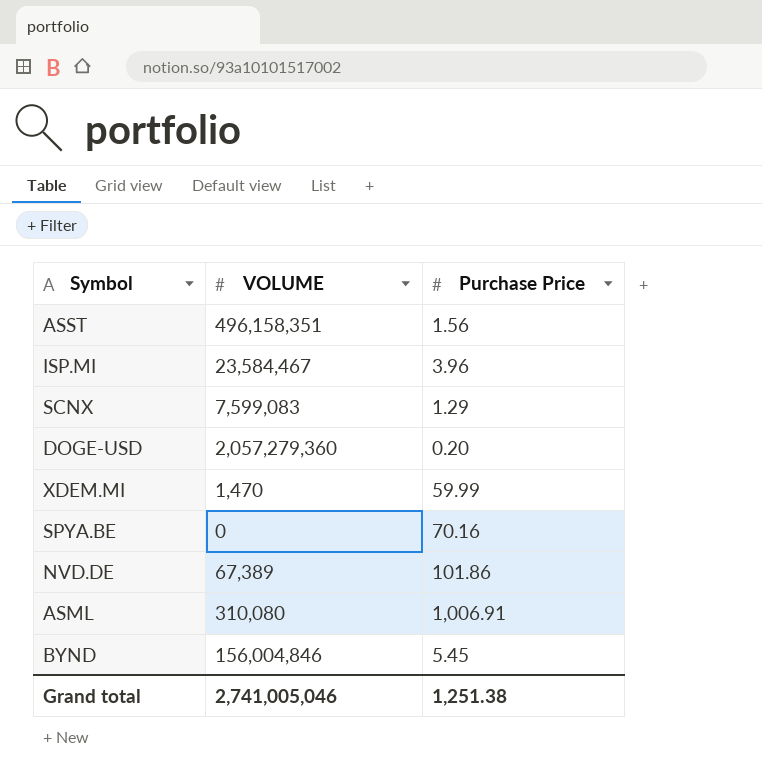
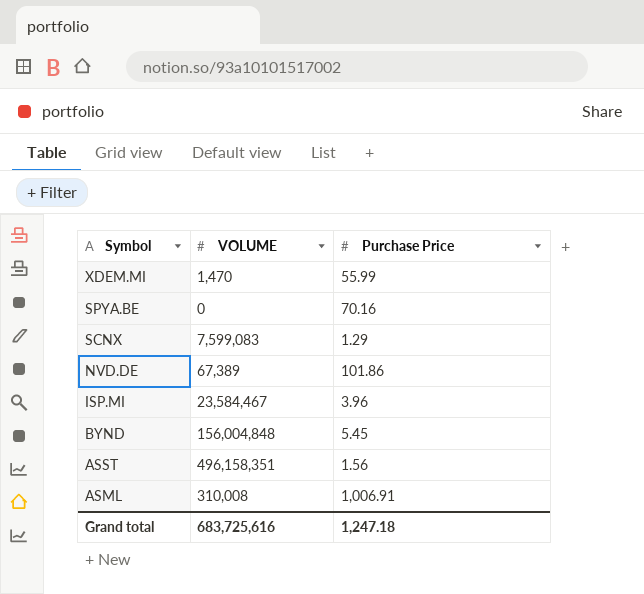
row order: none -> Symbol descending
row DOGE-USD: 2,057,279,360 | 0.20 -> none
XDEM.MI | Purchase Price: 59.99 -> 55.99
BYND | VOLUME: 156,004,846 -> 156,004,848
ASML | VOLUME: 310,080 -> 310,008
Grand total | VOLUME: 2,741,005,046 -> 683,725,616
Grand total | Purchase Price: 1,251.38 -> 1,247.18

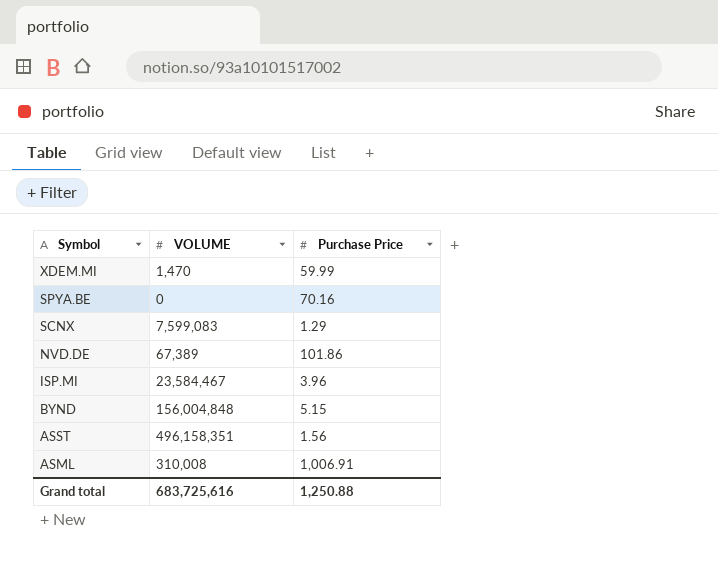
XDEM.MI | Purchase Price: 55.99 -> 59.99
BYND | Purchase Price: 5.45 -> 5.15
Grand total | Purchase Price: 1,247.18 -> 1,250.88

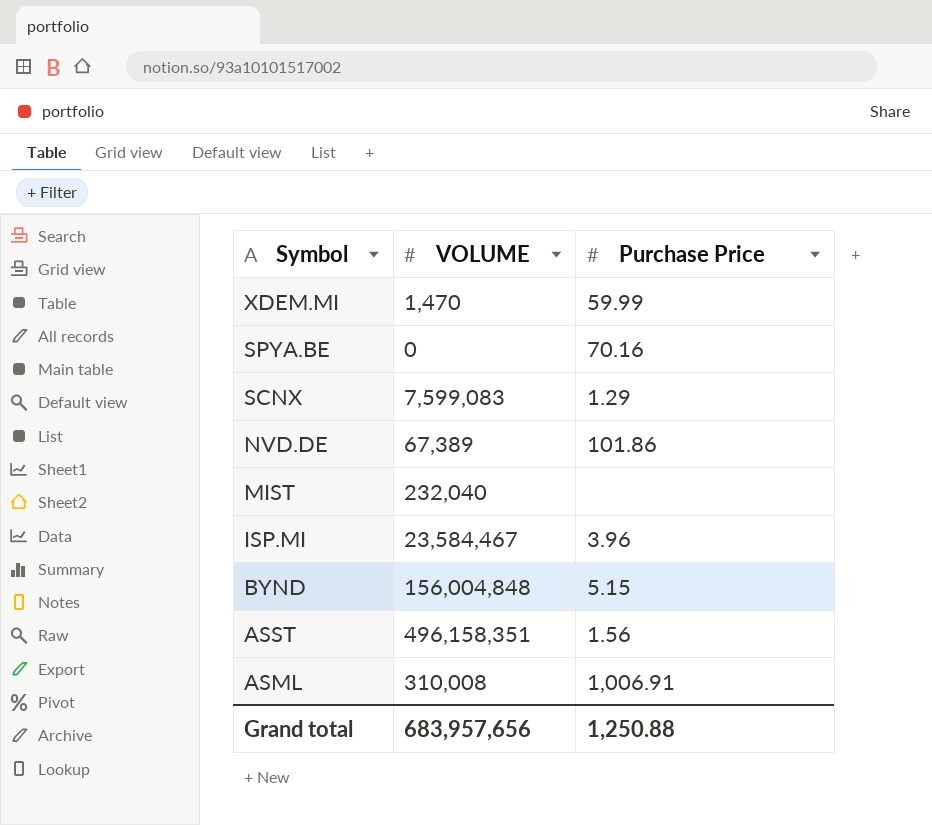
row MIST: none -> 232,040 | none
Grand total | VOLUME: 683,725,616 -> 683,957,656

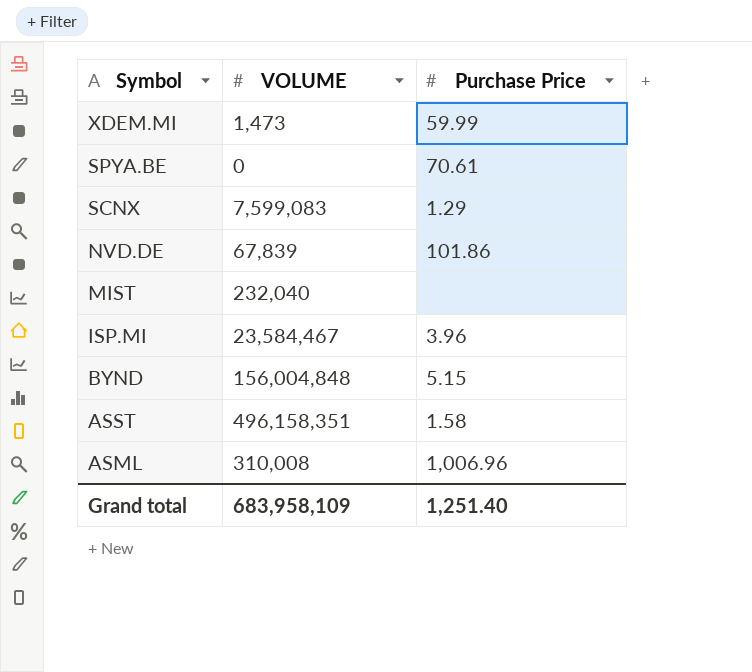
XDEM.MI | VOLUME: 1,470 -> 1,473
SPYA.BE | Purchase Price: 70.16 -> 70.61
NVD.DE | VOLUME: 67,389 -> 67,839
ASST | Purchase Price: 1.56 -> 1.58
ASML | Purchase Price: 1,006.91 -> 1,006.96
Grand total | VOLUME: 683,957,656 -> 683,958,109
Grand total | Purchase Price: 1,250.88 -> 1,251.40

